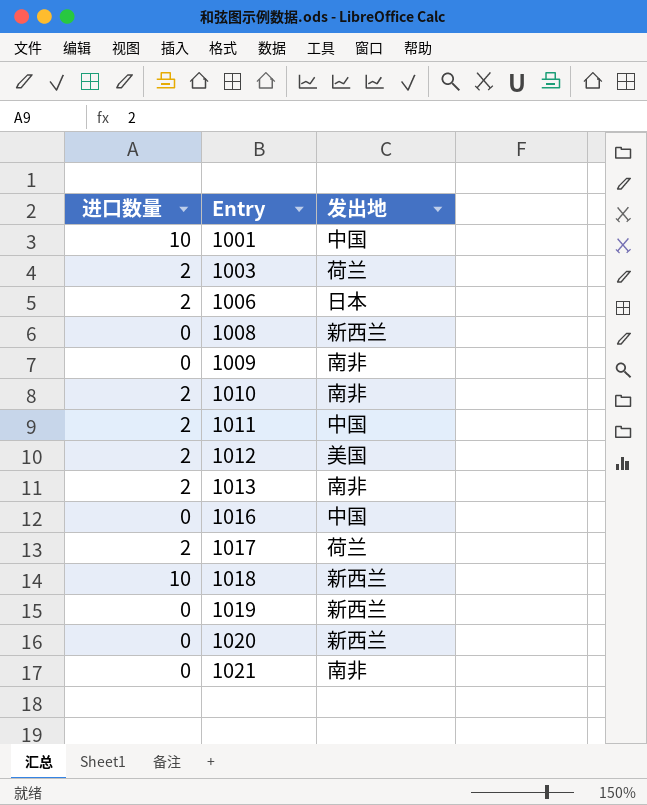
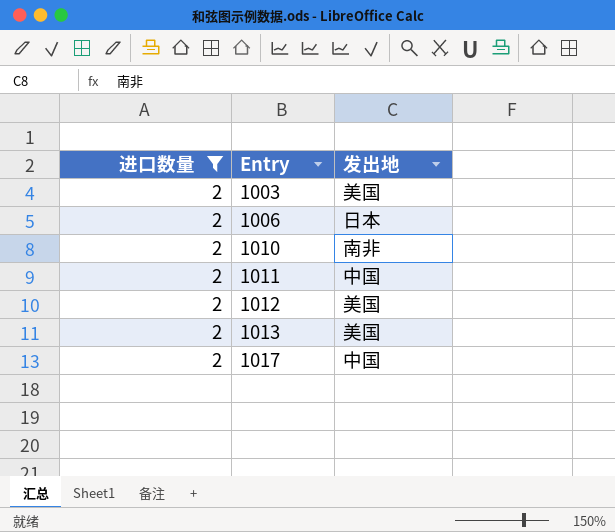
filter: none -> 进口数量 = 2
1003 | 发出地: 荷兰 -> 美国
1013 | 发出地: 南非 -> 美国
1017 | 发出地: 荷兰 -> 中国

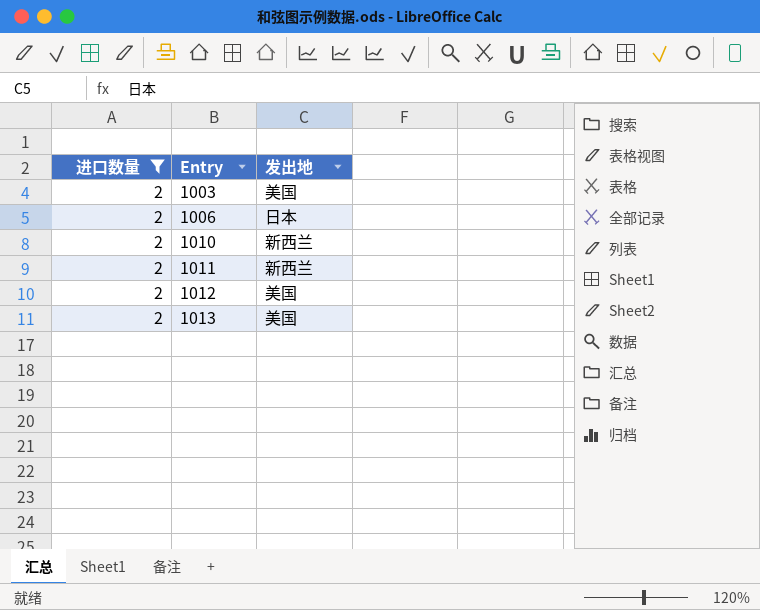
row 1017: 2 | 中国 -> none
1010 | 发出地: 南非 -> 新西兰
1011 | 发出地: 中国 -> 新西兰

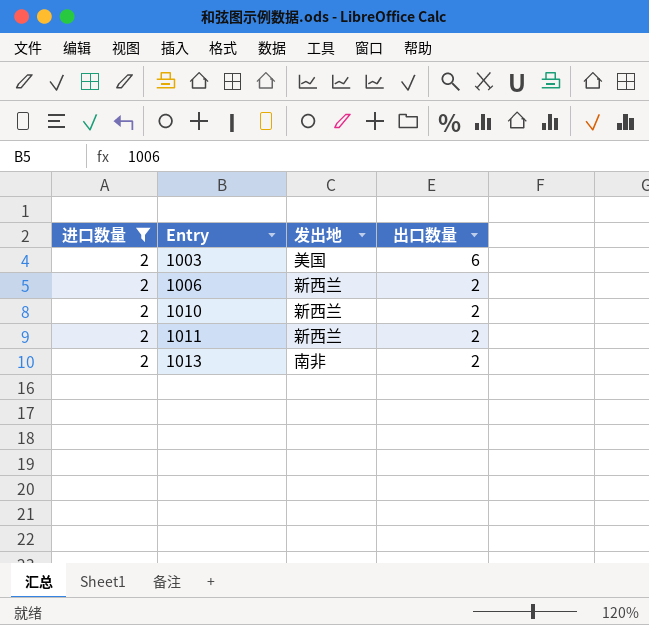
column 出口数量 | position: none -> 4
row 1012: 2 | 美国 -> none
1006 | 发出地: 日本 -> 新西兰
1013 | 发出地: 美国 -> 南非

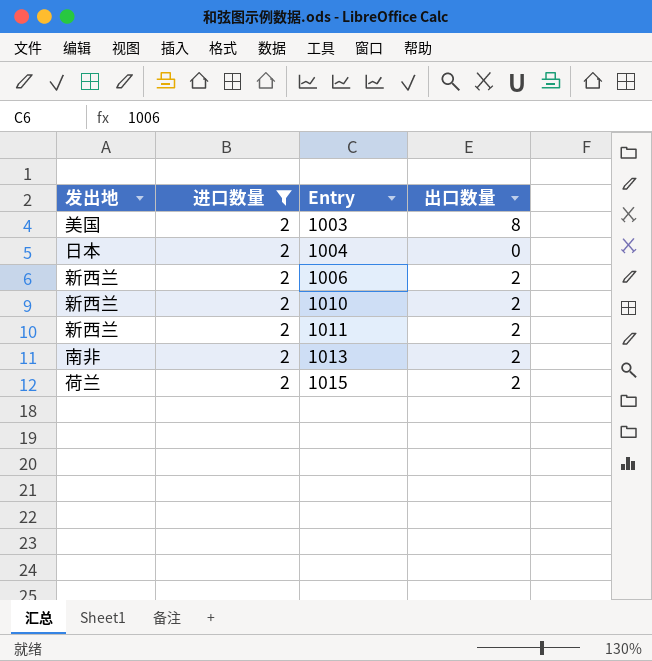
column 发出地 | position: 3 -> 1
1003 | 出口数量: 6 -> 8
row 1004: none -> 日本 | 2 | 0
row 1015: none -> 荷兰 | 2 | 2

